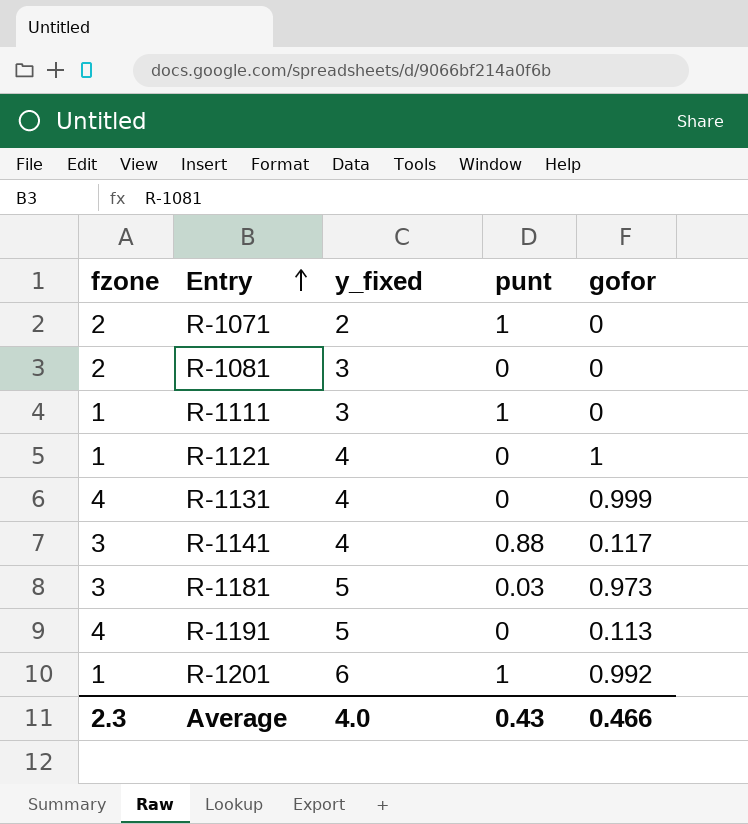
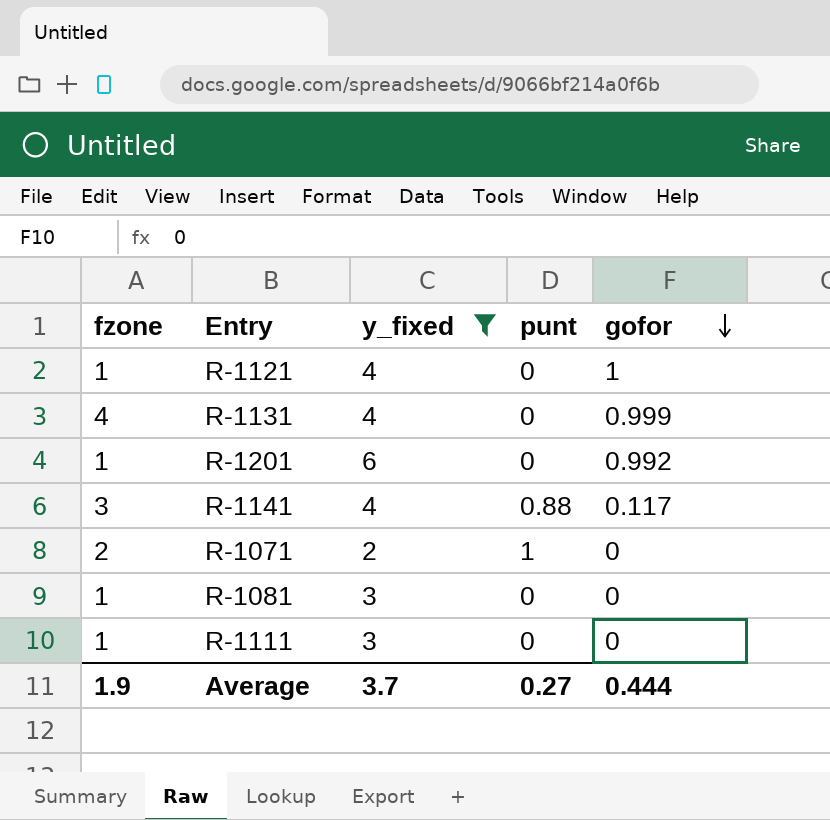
filter: none -> y_fixed != 5
row order: Entry ascending -> gofor descending
R-1201 | punt: 1 -> 0
R-1081 | fzone: 2 -> 1
R-1111 | punt: 1 -> 0
Average | fzone: 2.3 -> 1.9
Average | y_fixed: 4.0 -> 3.7
Average | punt: 0.43 -> 0.27
Average | gofor: 0.466 -> 0.444

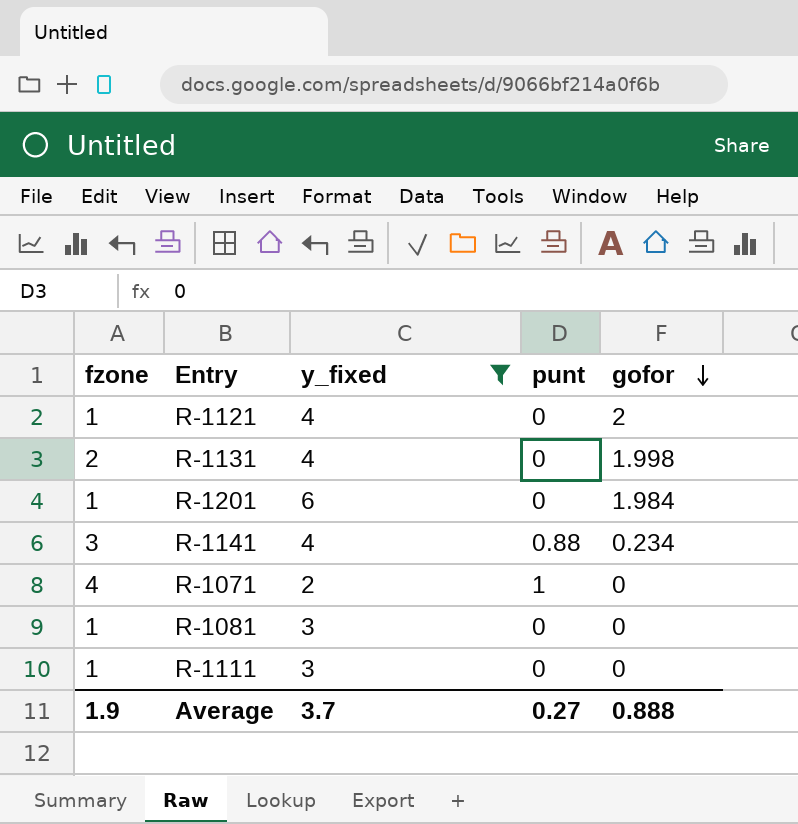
R-1121 | gofor: 1 -> 2
R-1131 | fzone: 4 -> 2
R-1131 | gofor: 0.999 -> 1.998
R-1201 | gofor: 0.992 -> 1.984
R-1141 | gofor: 0.117 -> 0.234
R-1071 | fzone: 2 -> 4
Average | gofor: 0.444 -> 0.888

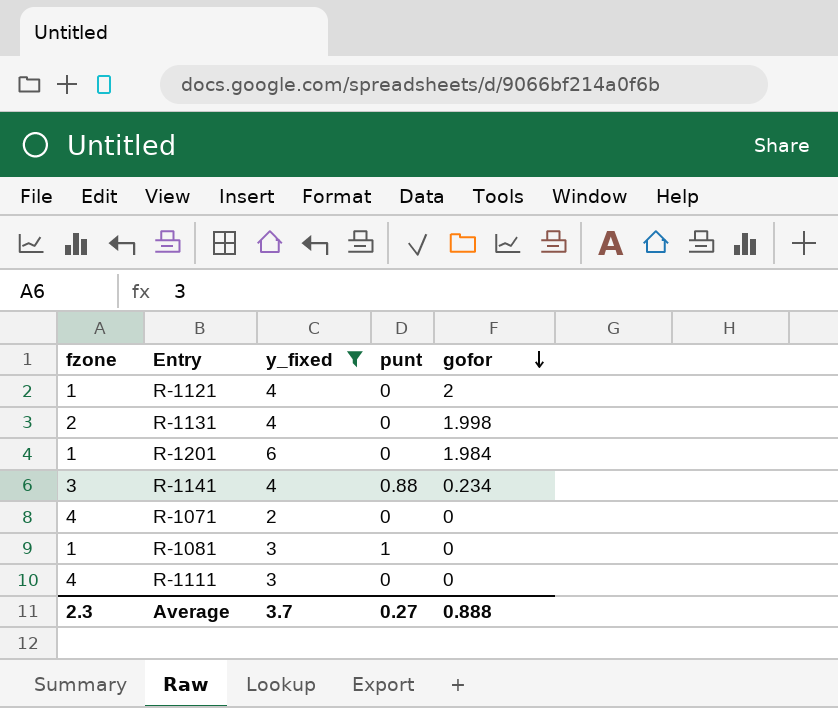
R-1071 | punt: 1 -> 0
R-1081 | punt: 0 -> 1
R-1111 | fzone: 1 -> 4
Average | fzone: 1.9 -> 2.3

